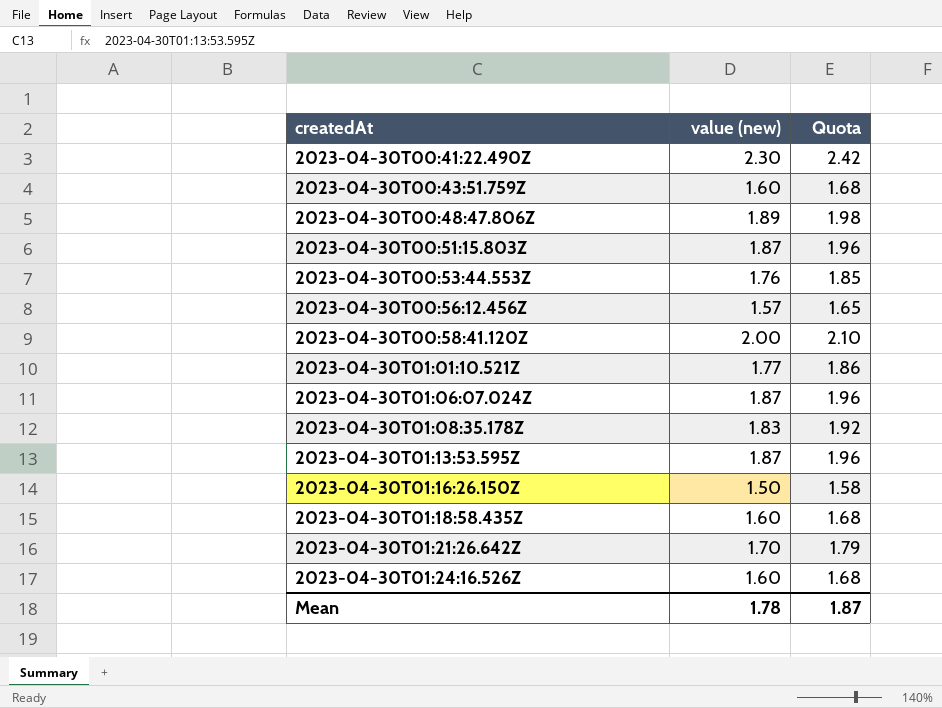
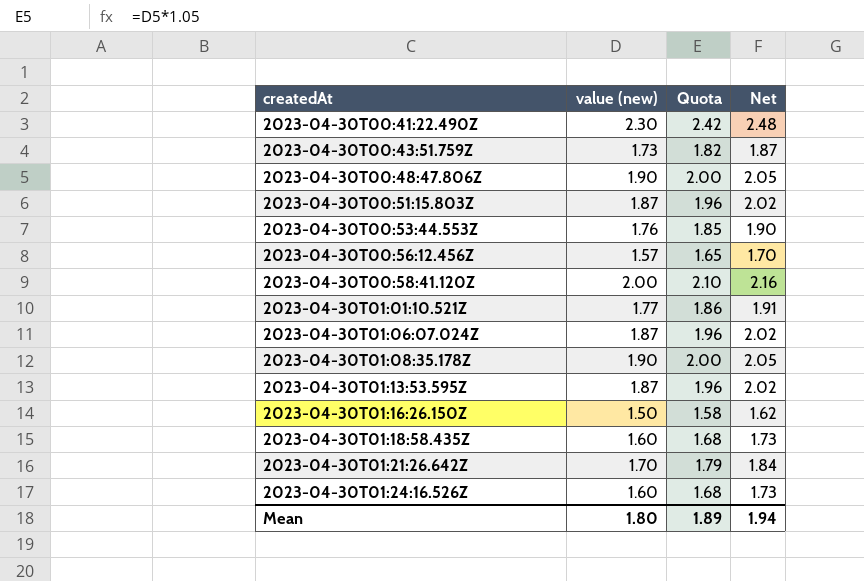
column Net | formula: none -> [value (new)] * 1.08
2023-04-30T00:43:51.759Z | value (new): 1.60 -> 1.73
2023-04-30T00:43:51.759Z | Quota: 1.68 -> 1.82
2023-04-30T00:48:47.806Z | value (new): 1.89 -> 1.90
2023-04-30T00:48:47.806Z | Quota: 1.98 -> 2.00
2023-04-30T01:08:35.178Z | value (new): 1.83 -> 1.90
2023-04-30T01:08:35.178Z | Quota: 1.92 -> 2.00
Mean | value (new): 1.78 -> 1.80
Mean | Quota: 1.87 -> 1.89

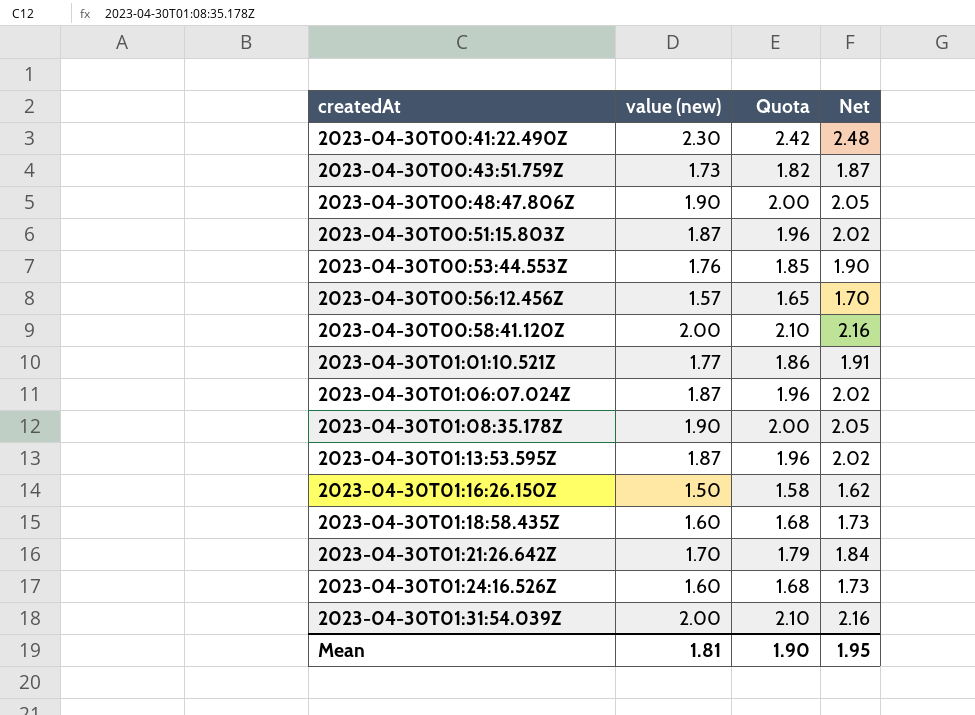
row 2023-04-30T01:31:54.039Z: none -> 2.00 | 2.10 | 2.16
Mean | value (new): 1.80 -> 1.81
Mean | Quota: 1.89 -> 1.90
Mean | Net: 1.94 -> 1.95

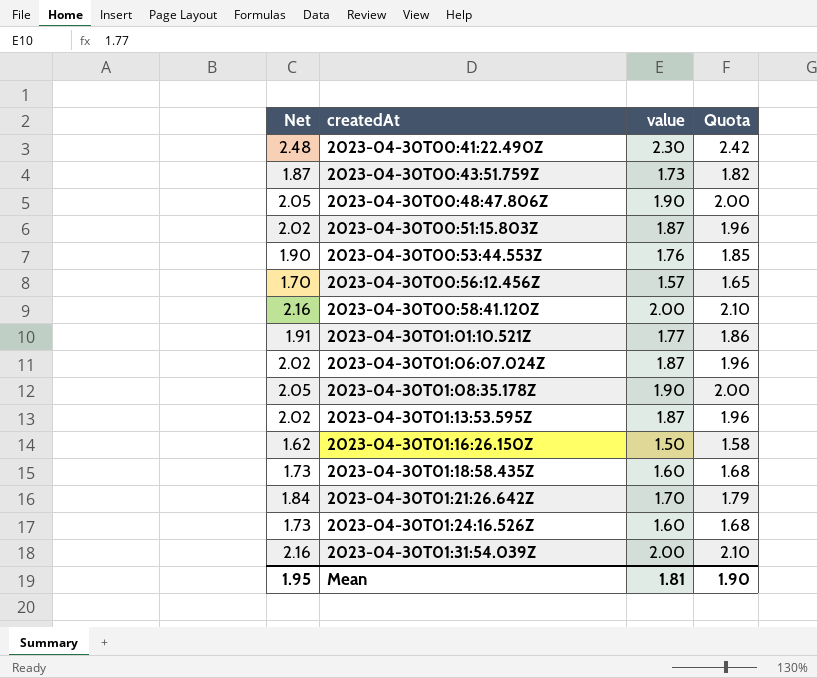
column Net | position: 4 -> 1
column name: value (new) -> value

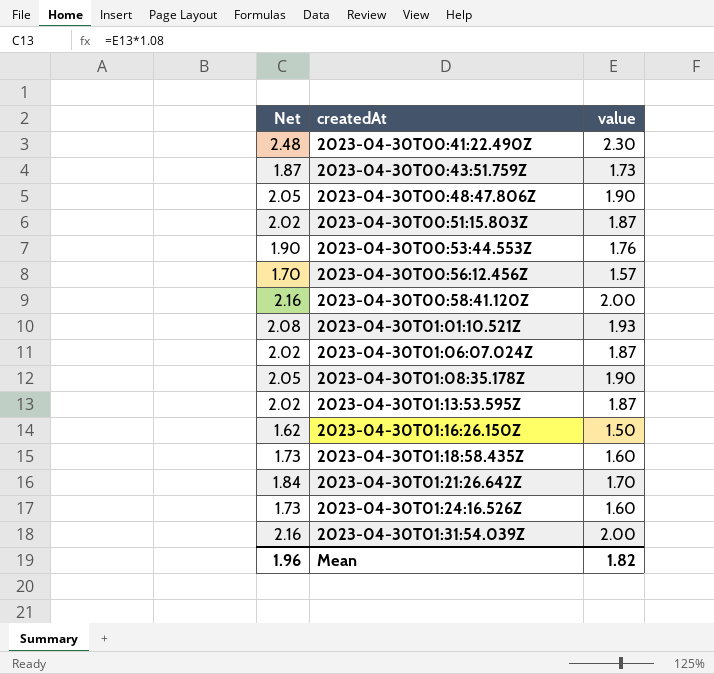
column Quota | formula: [value] * 1.05 -> none
2023-04-30T01:01:10.521Z | Net: 1.91 -> 2.08
2023-04-30T01:01:10.521Z | value: 1.77 -> 1.93
Mean | Net: 1.95 -> 1.96
Mean | value: 1.81 -> 1.82

